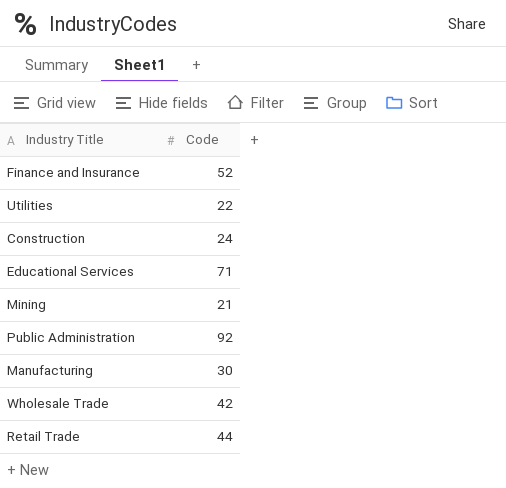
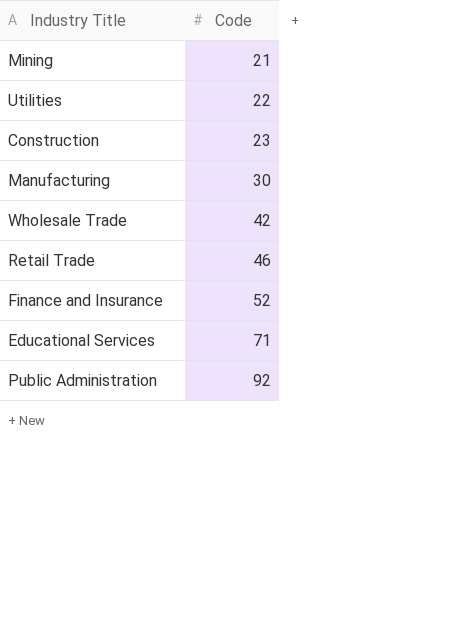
row order: none -> Code ascending
Construction | Code: 24 -> 23
Retail Trade | Code: 44 -> 46

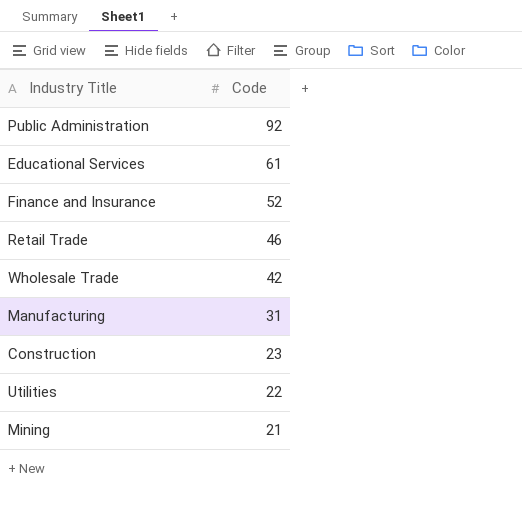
row order: Code ascending -> Code descending
Educational Services | Code: 71 -> 61
Manufacturing | Code: 30 -> 31

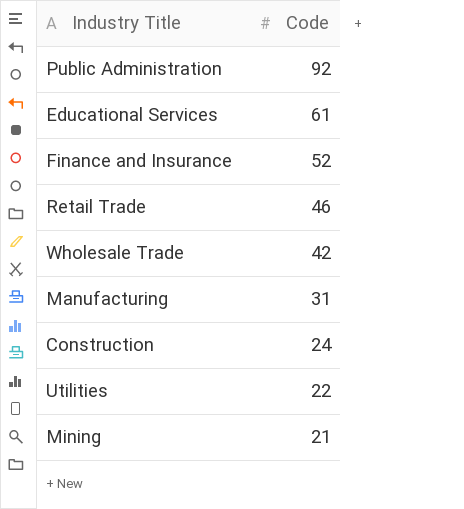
Construction | Code: 23 -> 24

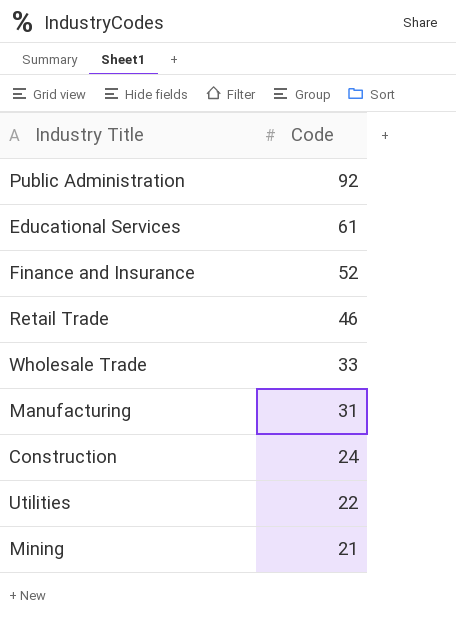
Wholesale Trade | Code: 42 -> 33

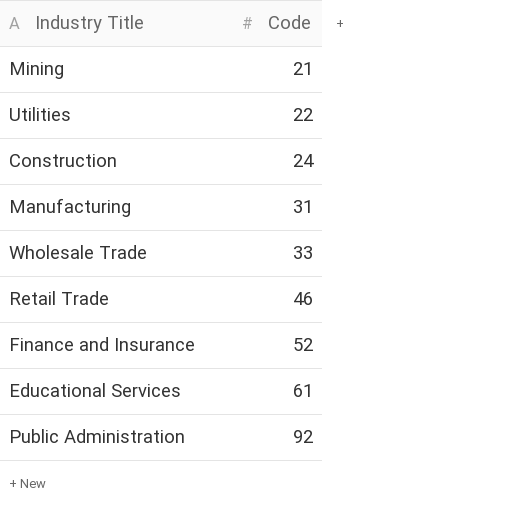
row order: Code descending -> Code ascending

